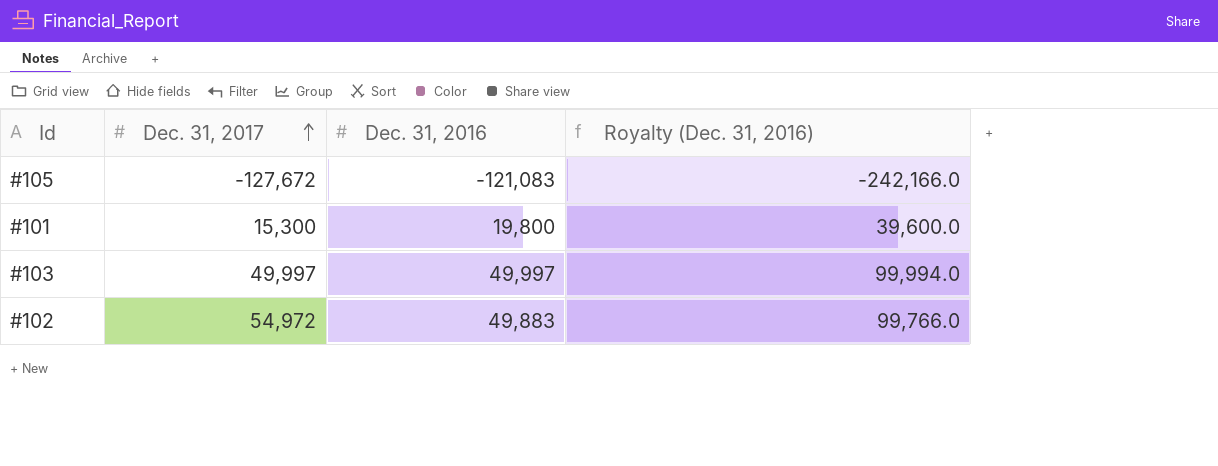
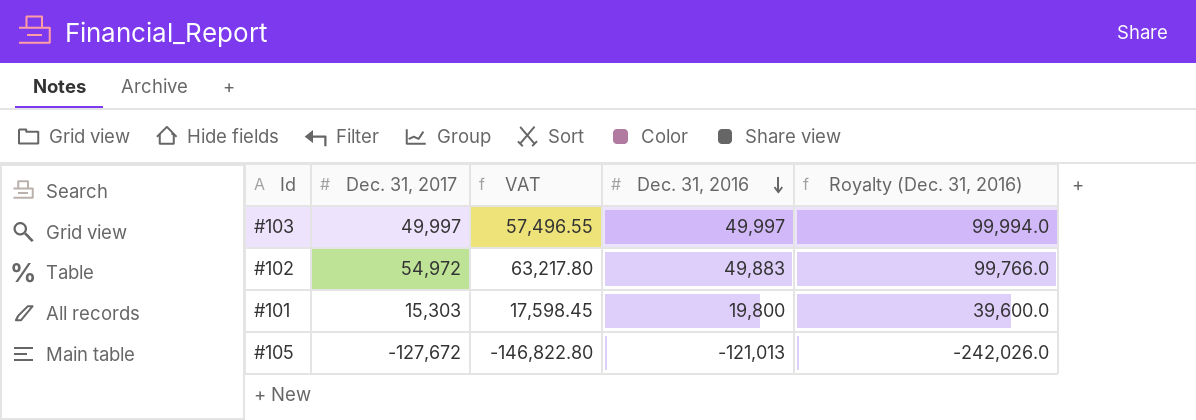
row order: Dec. 31, 2017 ascending -> Dec. 31, 2016 descending
column VAT | formula: none -> [Dec. 31, 2017] * 1.15
#101 | Dec. 31, 2017: 15,300 -> 15,303
#105 | Dec. 31, 2016: -121,083 -> -121,013
#105 | Royalty (Dec. 31, 2016): -242,166.0 -> -242,026.0

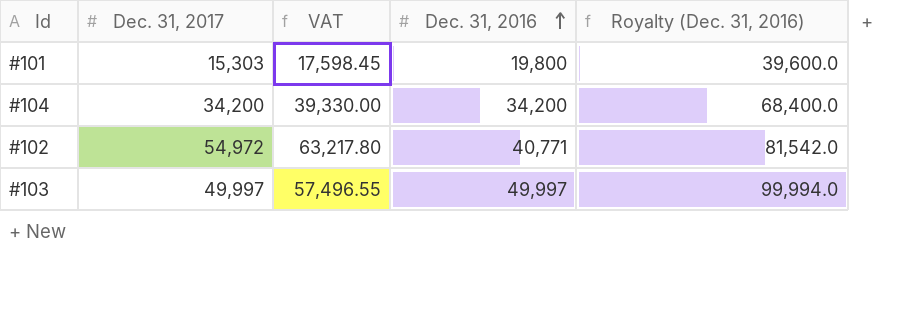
row order: Dec. 31, 2016 descending -> Dec. 31, 2016 ascending
row #105: -127,672 | -146,822.80 | -121,013 | -242,026.0 -> none
row #104: none -> 34,200 | 39,330.00 | 34,200 | 68,400.0
#102 | Dec. 31, 2016: 49,883 -> 40,771
#102 | Royalty (Dec. 31, 2016): 99,766.0 -> 81,542.0

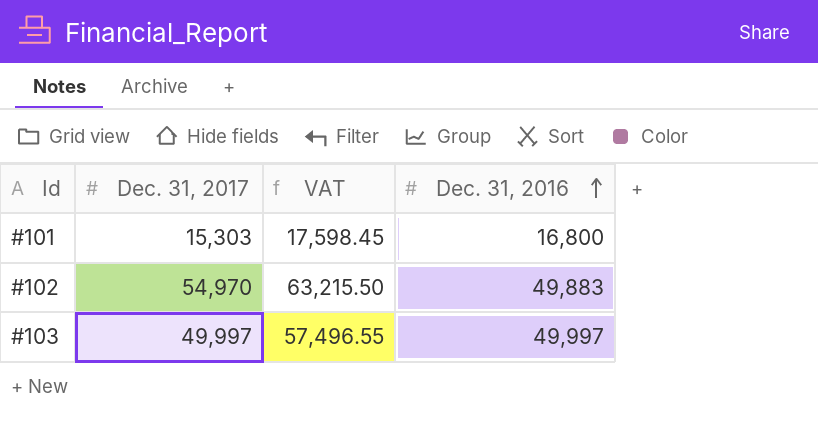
column Royalty (Dec. 31, 2016) | formula: [Dec. 31, 2016] * 2 -> none
row #104: 34,200 | 39,330.00 | 34,200 | 68,400.0 -> none
#101 | Dec. 31, 2016: 19,800 -> 16,800
#102 | Dec. 31, 2017: 54,972 -> 54,970
#102 | VAT: 63,217.80 -> 63,215.50
#102 | Dec. 31, 2016: 40,771 -> 49,883

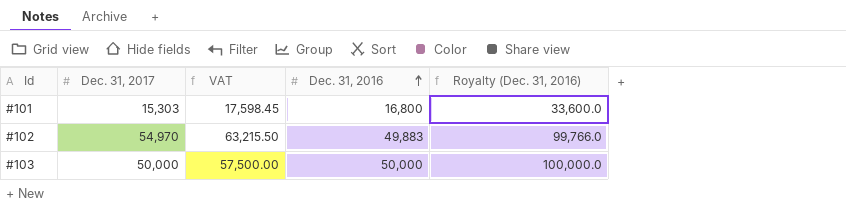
column Royalty (Dec. 31, 2016) | formula: none -> [Dec. 31, 2016] * 2
#103 | Dec. 31, 2017: 49,997 -> 50,000
#103 | VAT: 57,496.55 -> 57,500.00
#103 | Dec. 31, 2016: 49,997 -> 50,000

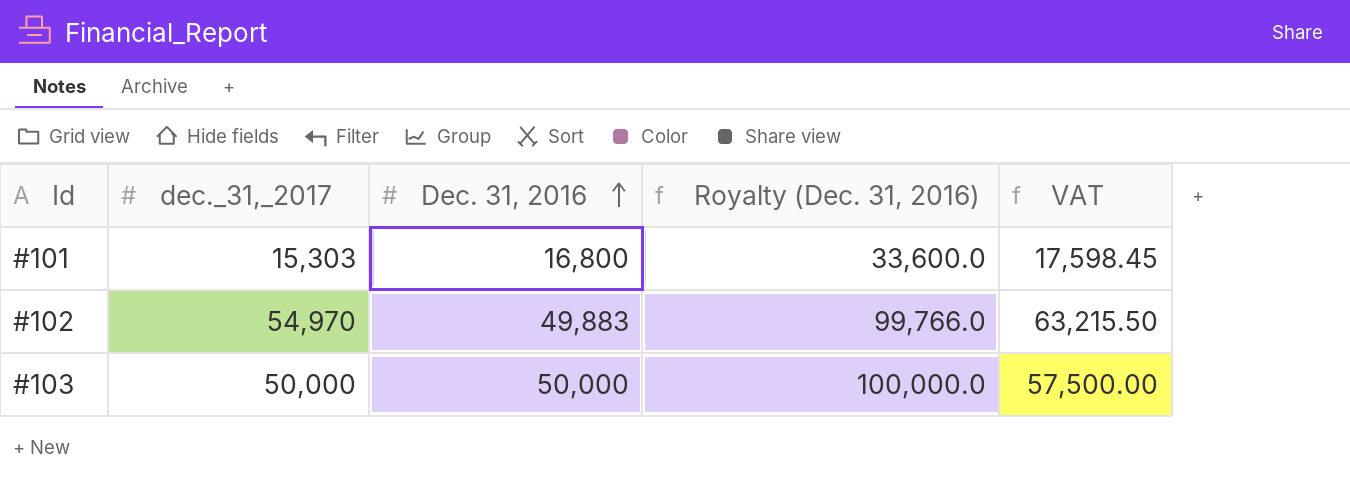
column name: Dec. 31, 2017 -> dec._31,_2017
column VAT | position: 3 -> 5

